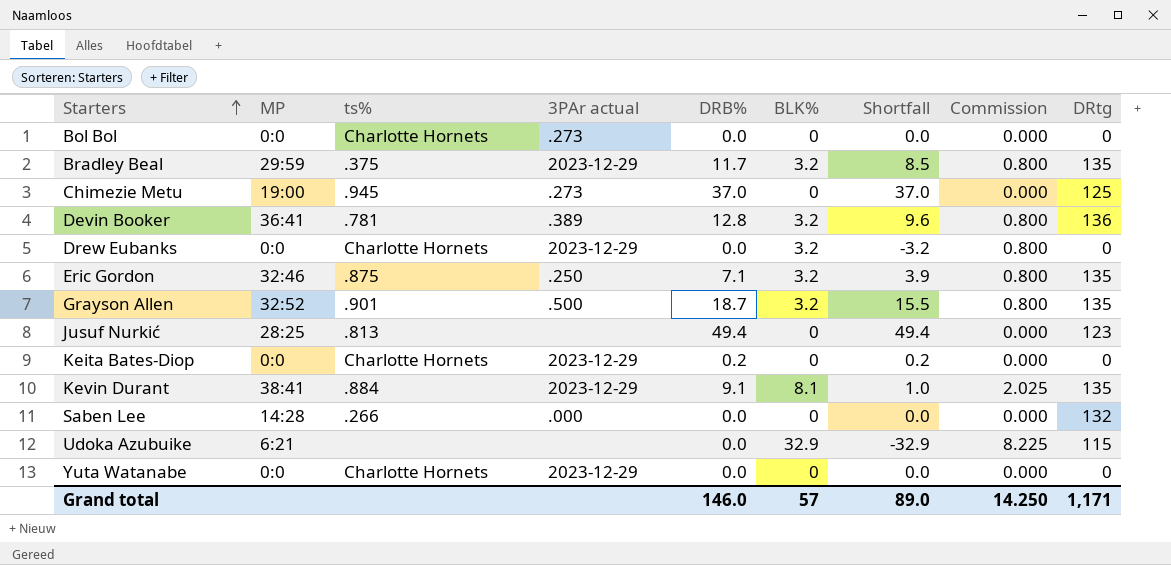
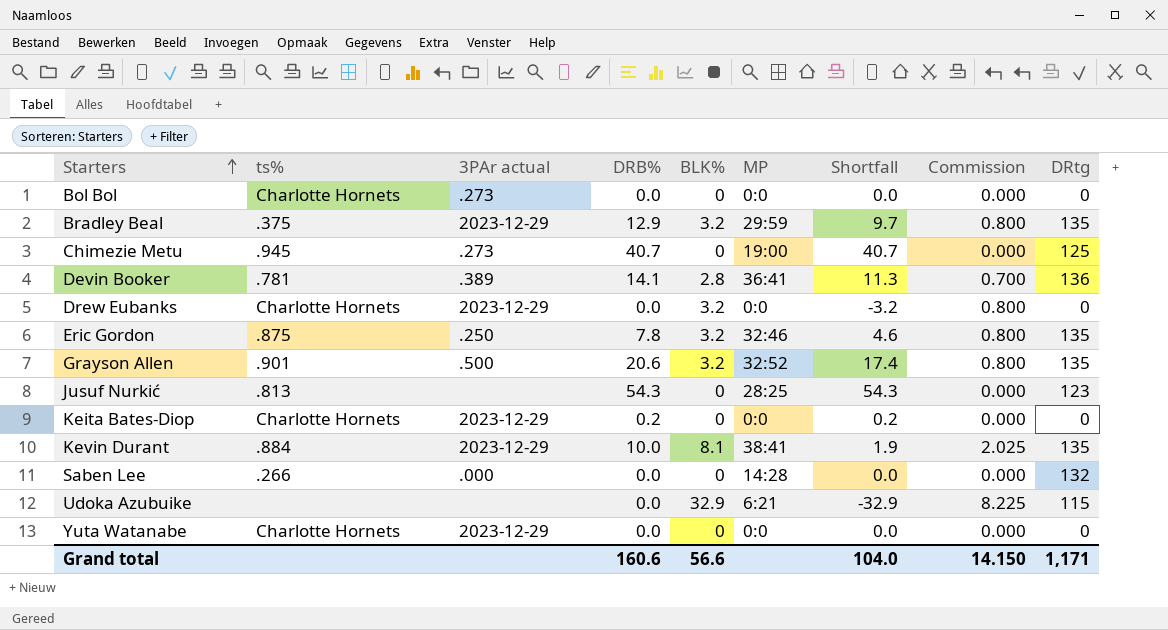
column MP | position: 2 -> 6
Bradley Beal | DRB%: 11.7 -> 12.9
Bradley Beal | Shortfall: 8.5 -> 9.7
Chimezie Metu | DRB%: 37.0 -> 40.7
Chimezie Metu | Shortfall: 37.0 -> 40.7
Devin Booker | DRB%: 12.8 -> 14.1
Devin Booker | BLK%: 3.2 -> 2.8
Devin Booker | Shortfall: 9.6 -> 11.3
Devin Booker | Commission: 0.800 -> 0.700
Eric Gordon | DRB%: 7.1 -> 7.8
Eric Gordon | Shortfall: 3.9 -> 4.6
Grayson Allen | DRB%: 18.7 -> 20.6
Grayson Allen | Shortfall: 15.5 -> 17.4
Jusuf Nurkić | DRB%: 49.4 -> 54.3
Jusuf Nurkić | Shortfall: 49.4 -> 54.3
Kevin Durant | DRB%: 9.1 -> 10.0
Kevin Durant | Shortfall: 1.0 -> 1.9
Grand total | DRB%: 146.0 -> 160.6
Grand total | BLK%: 57 -> 56.6
Grand total | Shortfall: 89.0 -> 104.0
Grand total | Commission: 14.250 -> 14.150

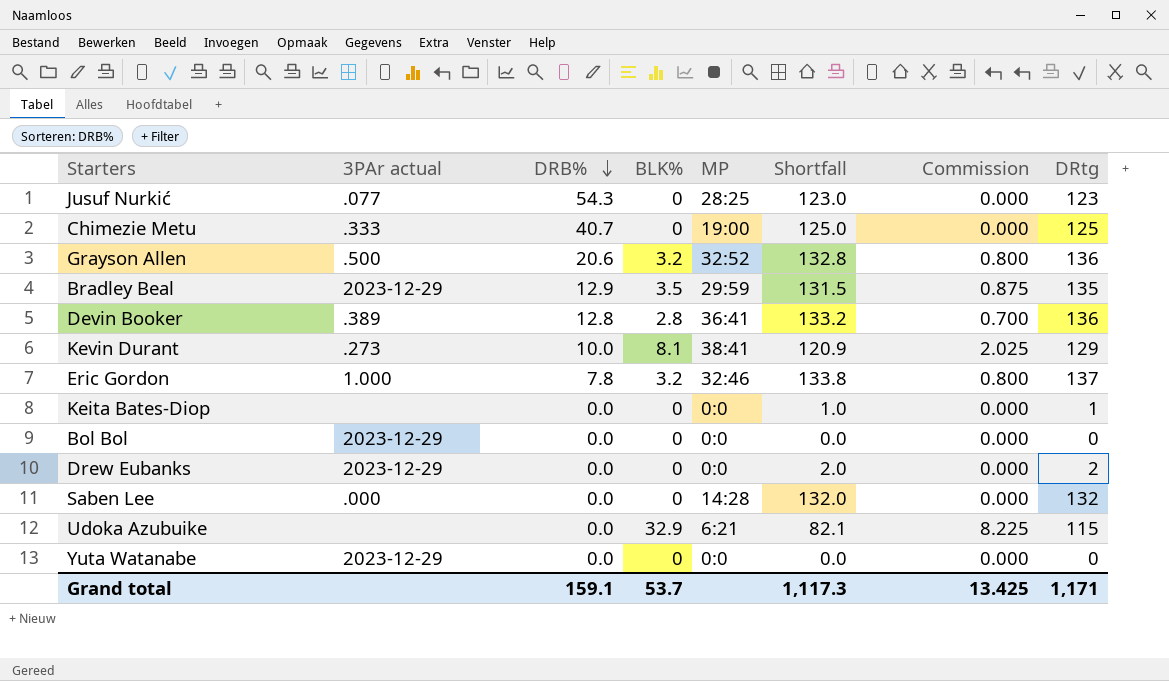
row order: Starters ascending -> DRB% descending
column ts% | position: 2 -> none
column Shortfall | formula: [DRB%] - [BLK%] -> [DRtg] - [BLK%]
Jusuf Nurkić | 3PAr actual: none -> .077
Chimezie Metu | 3PAr actual: .273 -> .333
Grayson Allen | DRtg: 135 -> 136
Bradley Beal | BLK%: 3.2 -> 3.5
Bradley Beal | Commission: 0.800 -> 0.875
Devin Booker | DRB%: 14.1 -> 12.8
Kevin Durant | 3PAr actual: 2023-12-29 -> .273
Kevin Durant | DRtg: 135 -> 129
Eric Gordon | 3PAr actual: .250 -> 1.000
Eric Gordon | DRtg: 135 -> 137
Keita Bates-Diop | 3PAr actual: 2023-12-29 -> none
Keita Bates-Diop | DRB%: 0.2 -> 0.0
Keita Bates-Diop | DRtg: 0 -> 1
Bol Bol | 3PAr actual: .273 -> 2023-12-29
Drew Eubanks | BLK%: 3.2 -> 0
Drew Eubanks | Commission: 0.800 -> 0.000
Drew Eubanks | DRtg: 0 -> 2
Grand total | DRB%: 160.6 -> 159.1
Grand total | BLK%: 56.6 -> 53.7
Grand total | Shortfall: 104.0 -> 1,117.3
Grand total | Commission: 14.150 -> 13.425

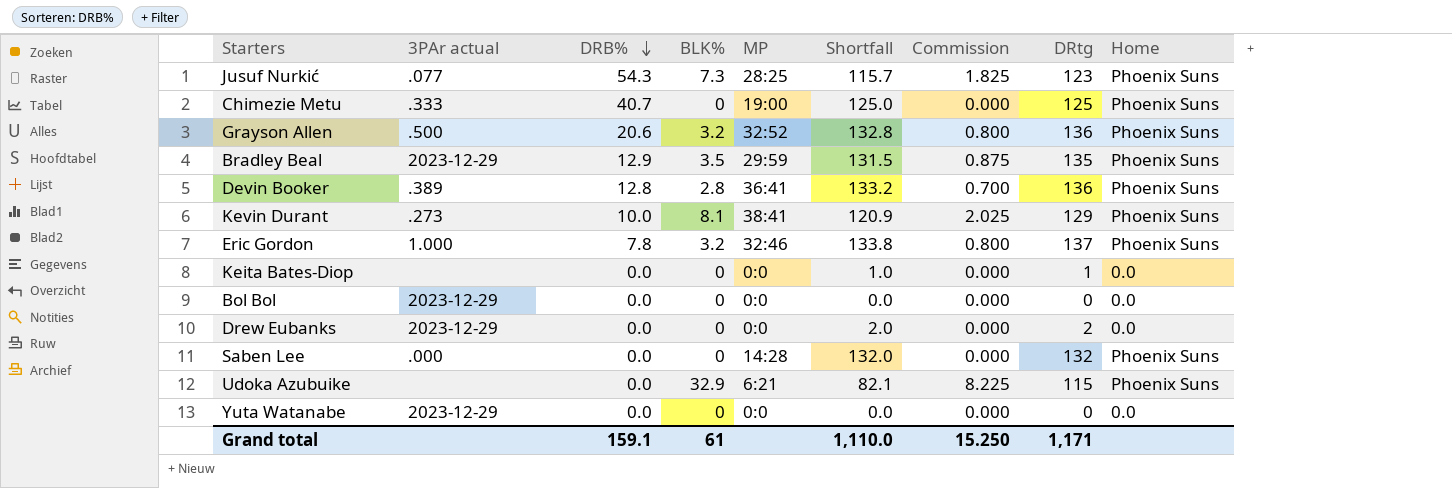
column Home | position: none -> 9
Jusuf Nurkić | BLK%: 0 -> 7.3
Jusuf Nurkić | Shortfall: 123.0 -> 115.7
Jusuf Nurkić | Commission: 0.000 -> 1.825
Grand total | BLK%: 53.7 -> 61
Grand total | Shortfall: 1,117.3 -> 1,110.0
Grand total | Commission: 13.425 -> 15.250

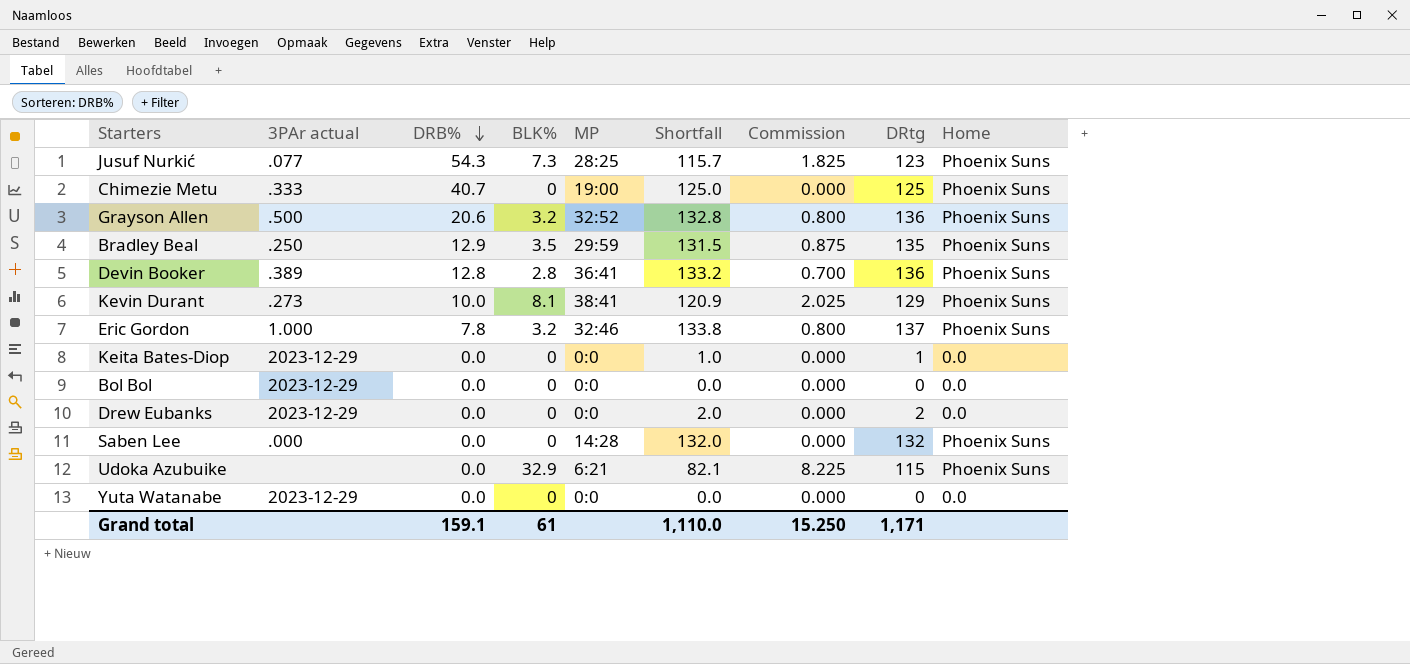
Bradley Beal | 3PAr actual: 2023-12-29 -> .250
Keita Bates-Diop | 3PAr actual: none -> 2023-12-29

